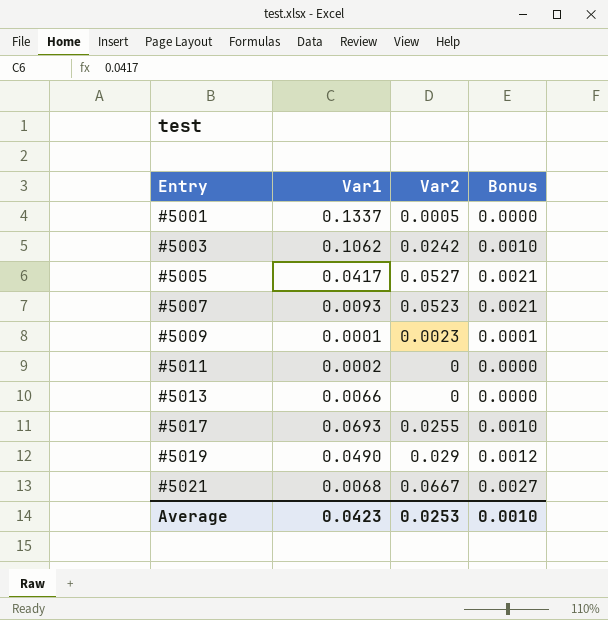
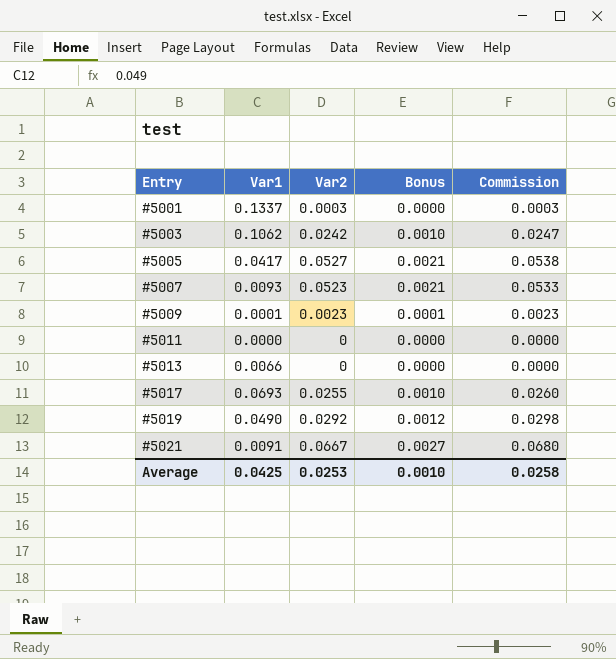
column Commission | formula: none -> [Var2] * 1.02
#5001 | Var2: 0.0005 -> 0.0003
#5011 | Var1: 0.0002 -> 0.0000
#5019 | Var2: 0.029 -> 0.0292
#5021 | Var1: 0.0068 -> 0.0091
Average | Var1: 0.0423 -> 0.0425

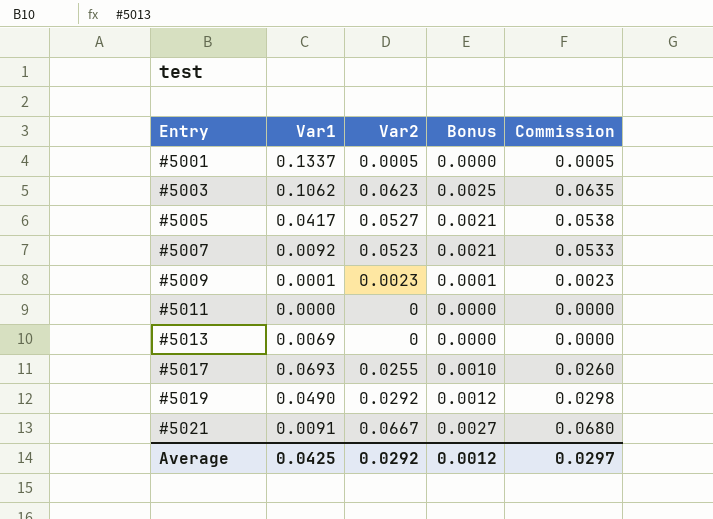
#5001 | Var2: 0.0003 -> 0.0005
#5001 | Commission: 0.0003 -> 0.0005
#5003 | Var2: 0.0242 -> 0.0623
#5003 | Bonus: 0.0010 -> 0.0025
#5003 | Commission: 0.0247 -> 0.0635
#5007 | Var1: 0.0093 -> 0.0092
#5013 | Var1: 0.0066 -> 0.0069
Average | Var2: 0.0253 -> 0.0292
Average | Bonus: 0.0010 -> 0.0012
Average | Commission: 0.0258 -> 0.0297

